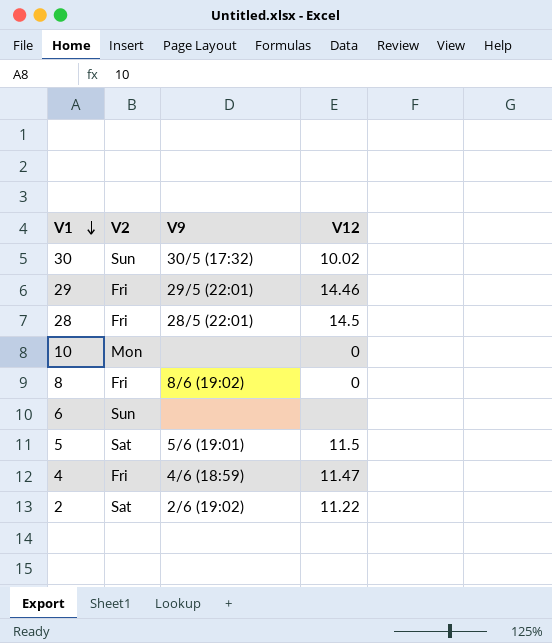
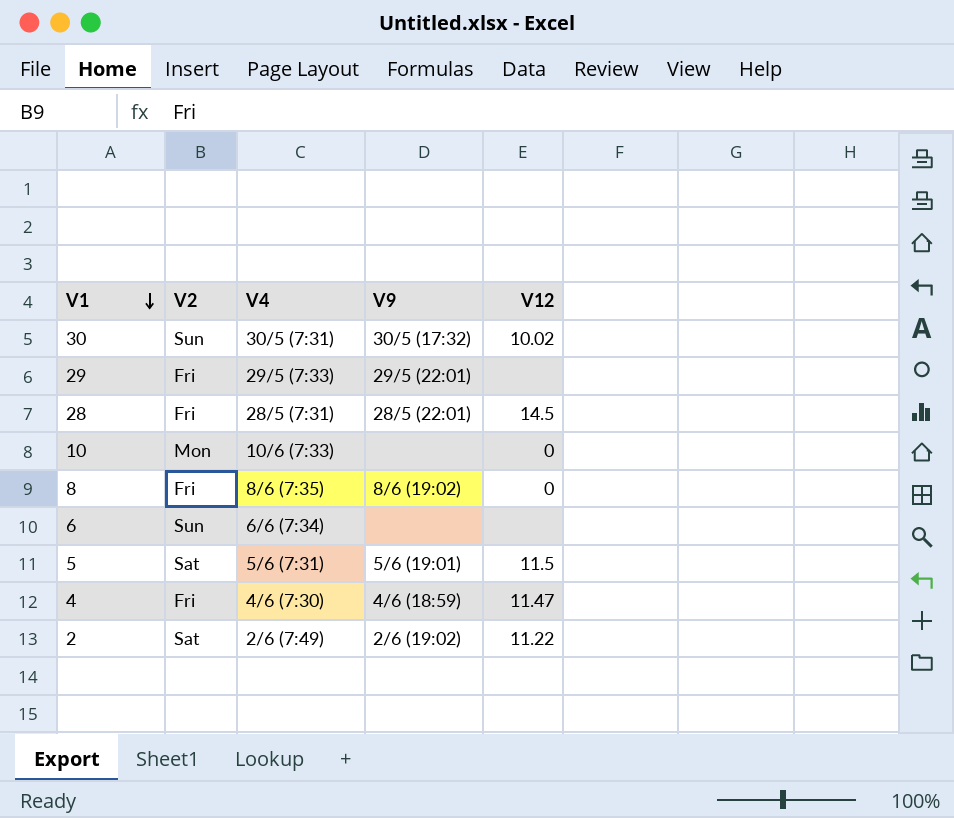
column V4 | position: none -> 3
29 | V12: 14.46 -> none

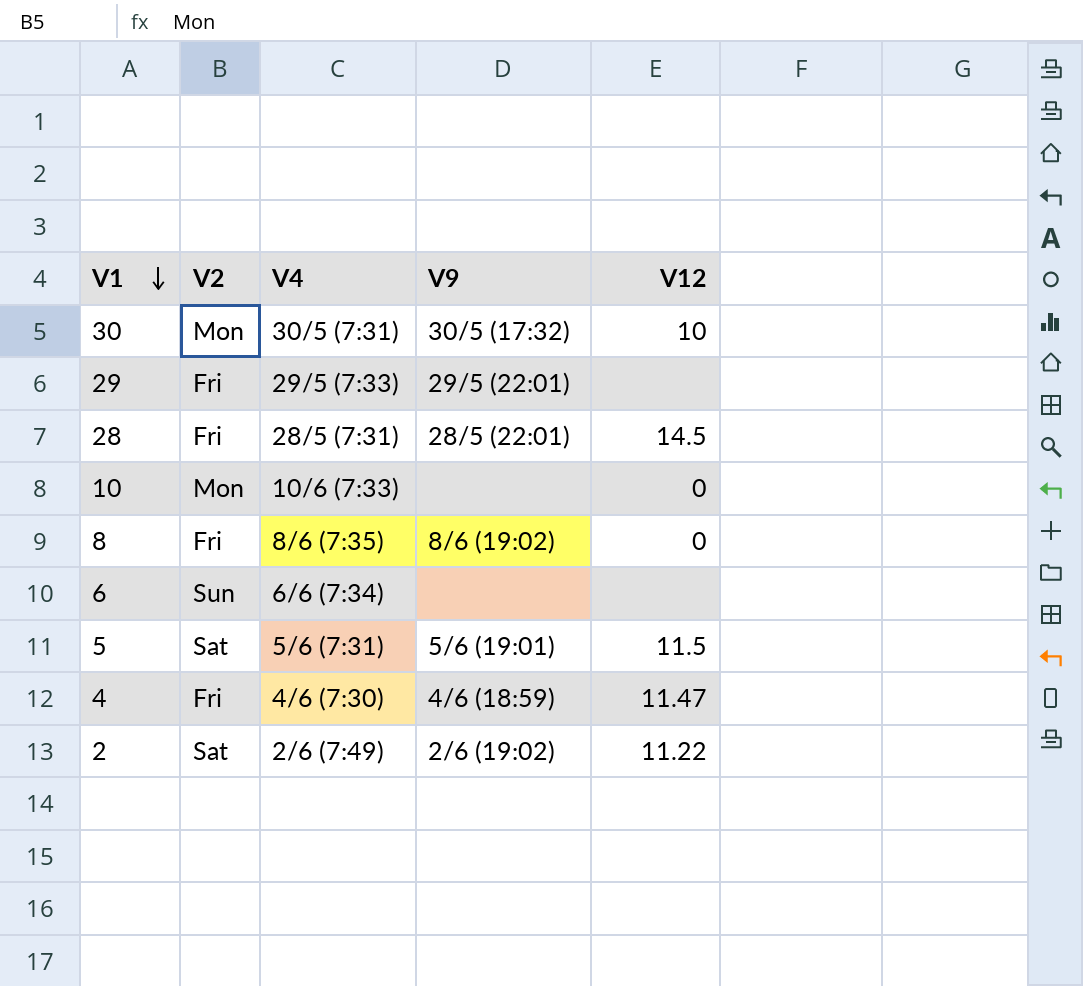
30 | V2: Sun -> Mon
30 | V12: 10.02 -> 10

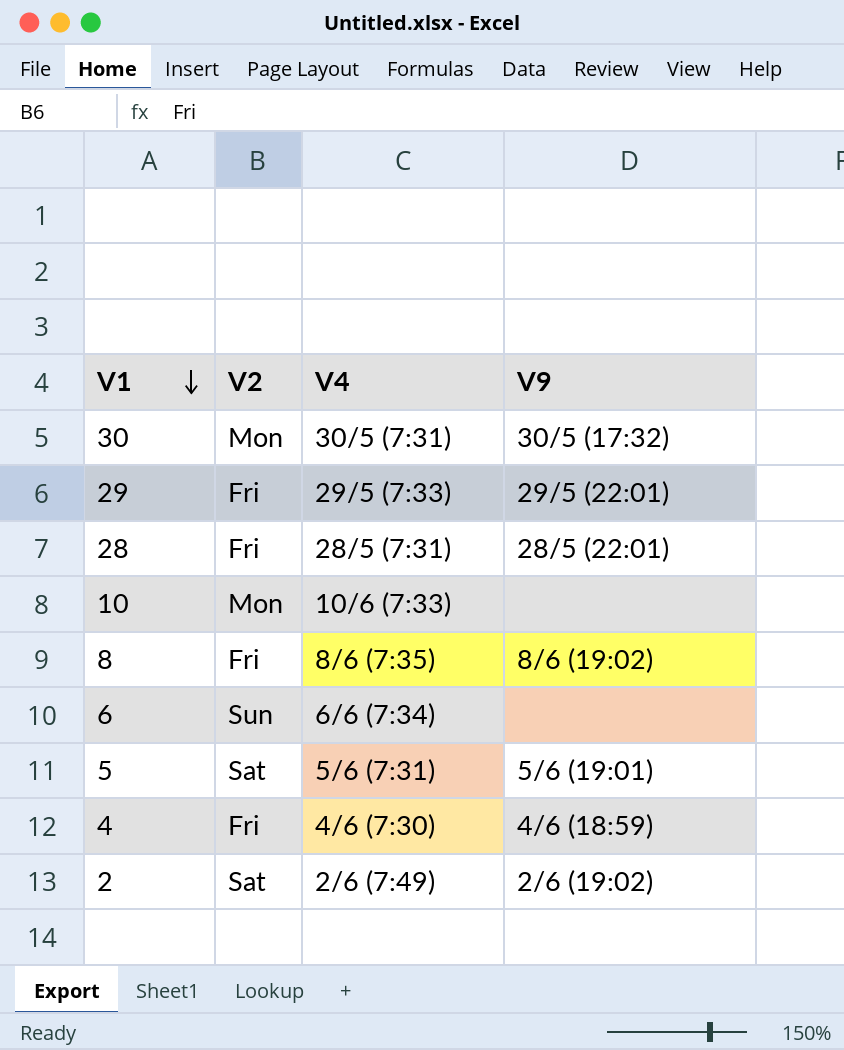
column V12 | position: 5 -> none

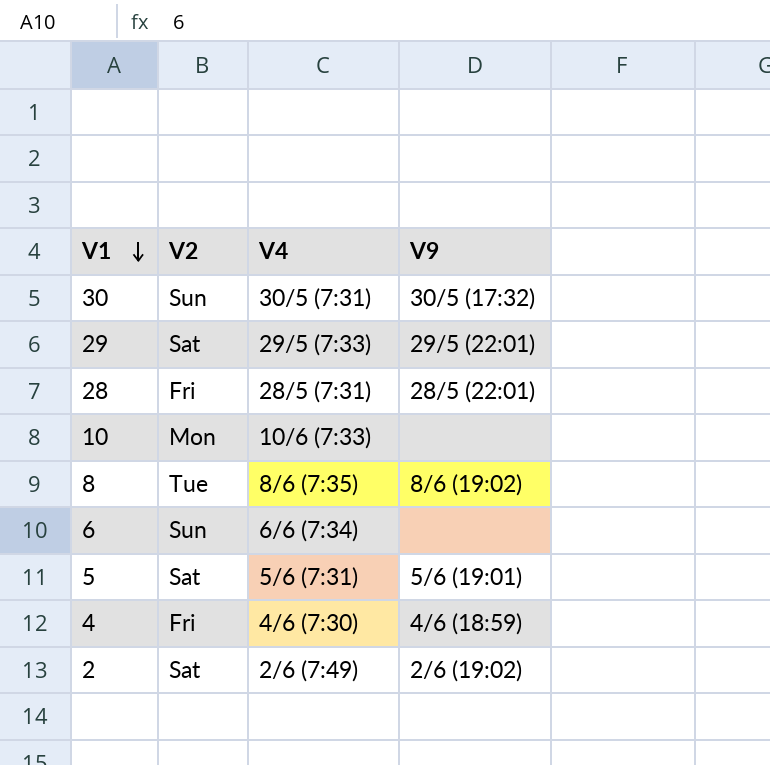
30 | V2: Mon -> Sun
29 | V2: Fri -> Sat
8 | V2: Fri -> Tue

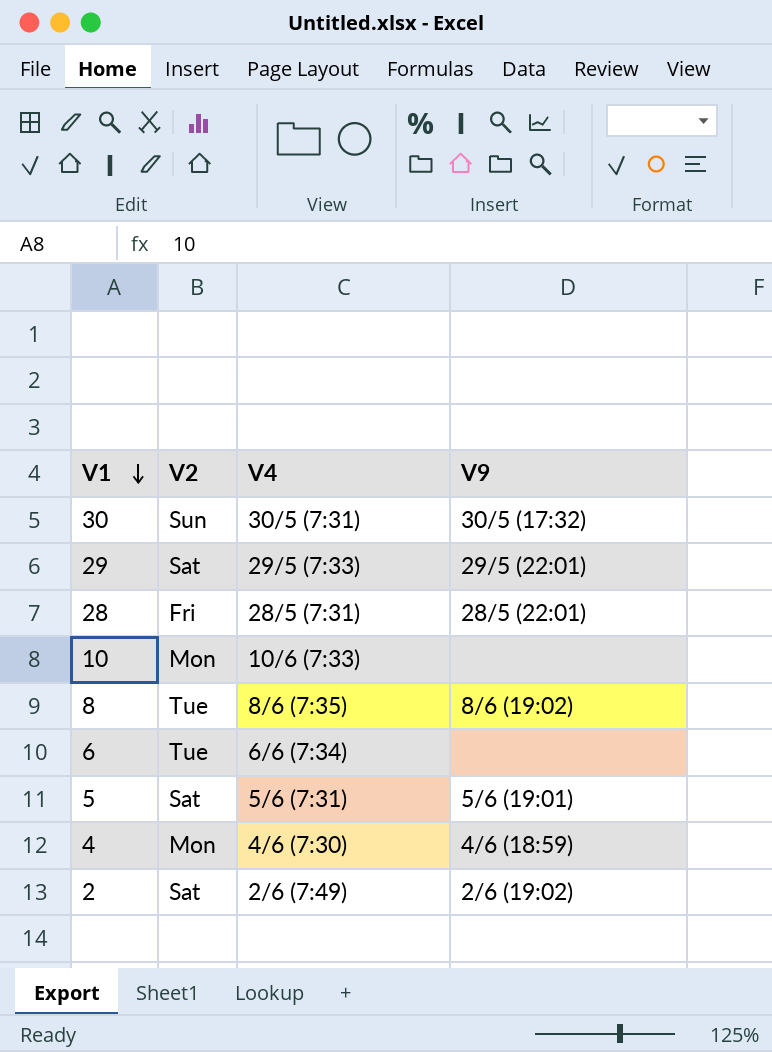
6 | V2: Sun -> Tue
4 | V2: Fri -> Mon

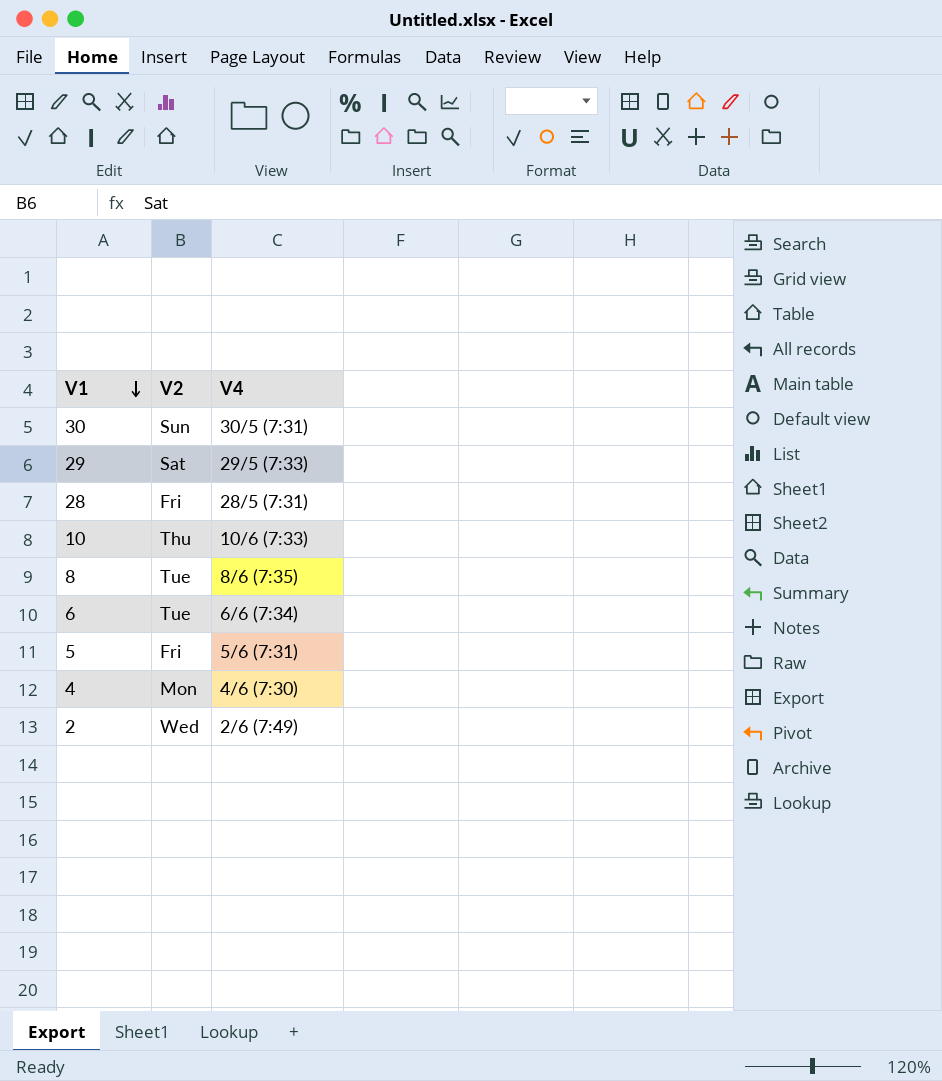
column V9 | position: 4 -> none
10 | V2: Mon -> Thu
5 | V2: Sat -> Fri
2 | V2: Sat -> Wed

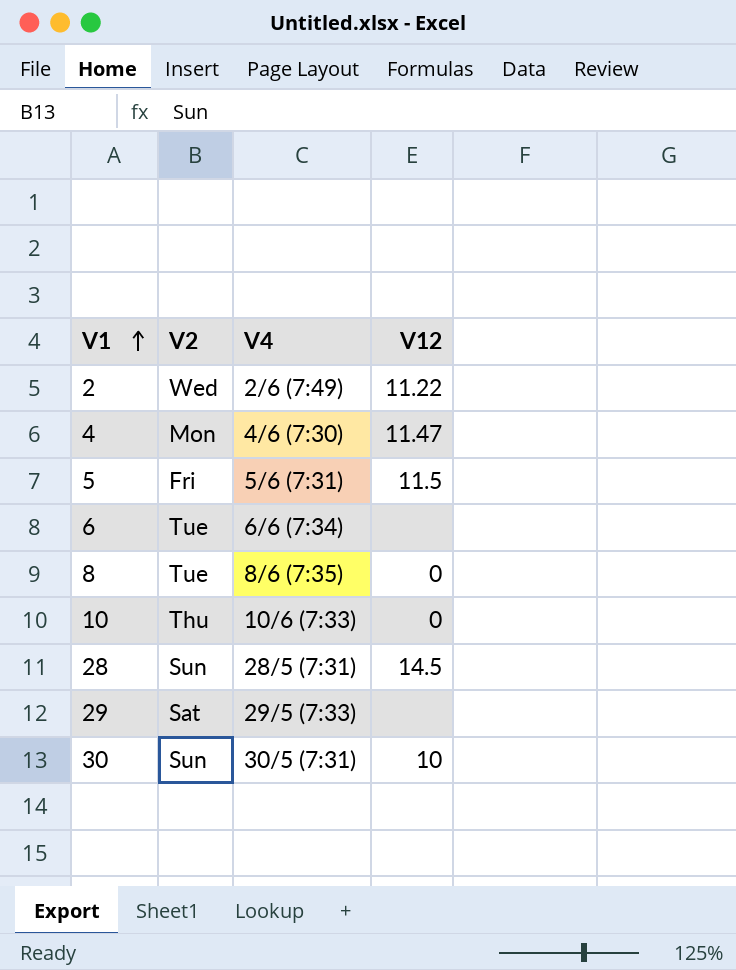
row order: V1 descending -> V1 ascending
column V12 | position: none -> 4
28 | V2: Fri -> Sun

